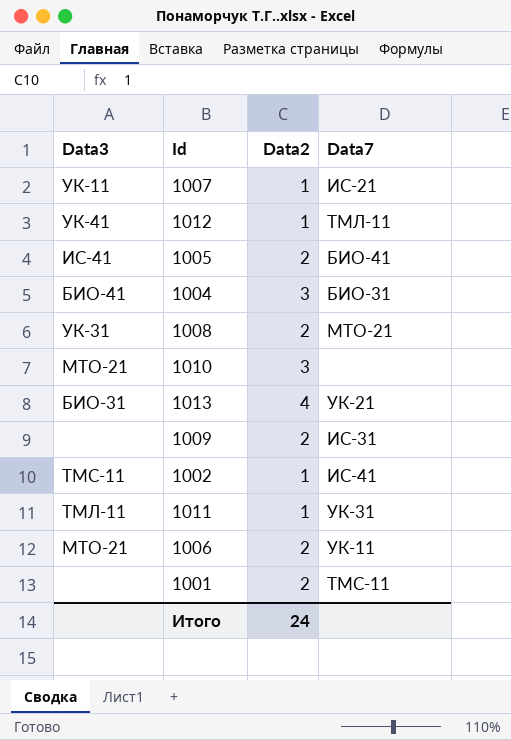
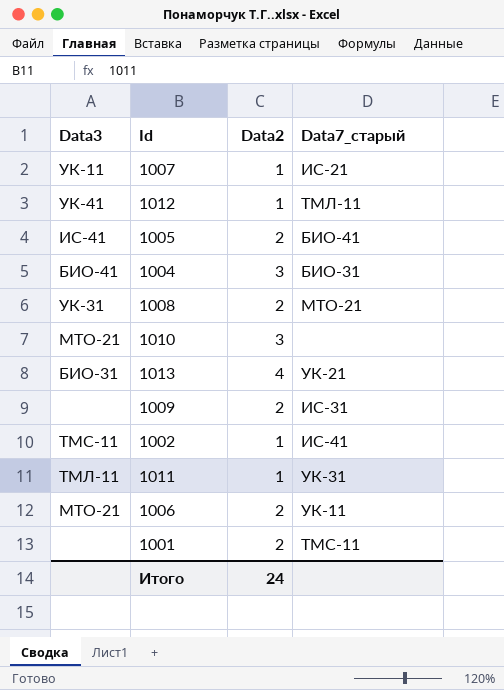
column name: Data7 -> Data7_старый

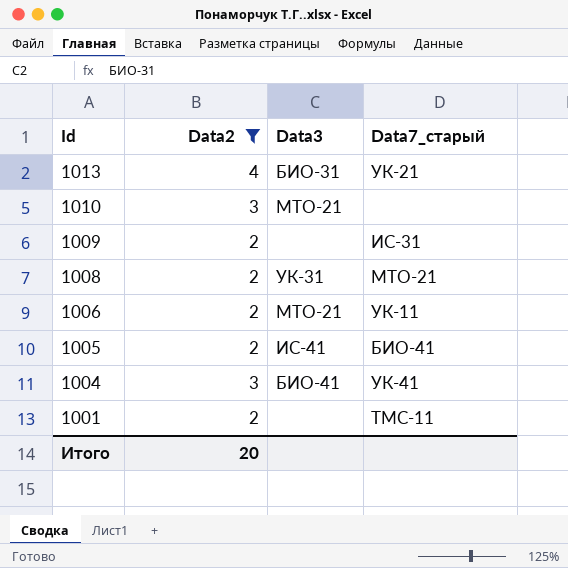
filter: none -> Data2 != 1
row order: none -> Id descending
column Data3 | position: 1 -> 3
1004 | Data7_старый: БИО-31 -> УК-41
Итого | Data2: 24 -> 20

